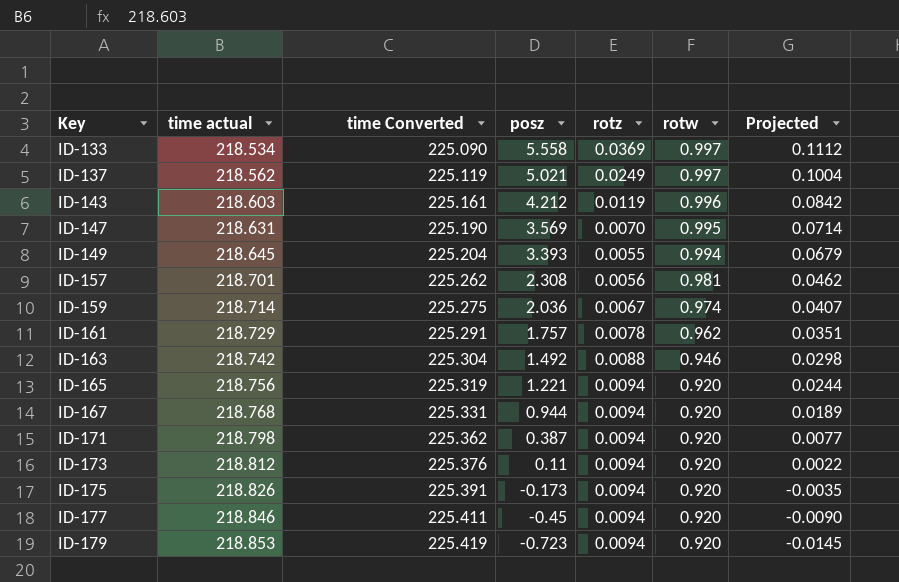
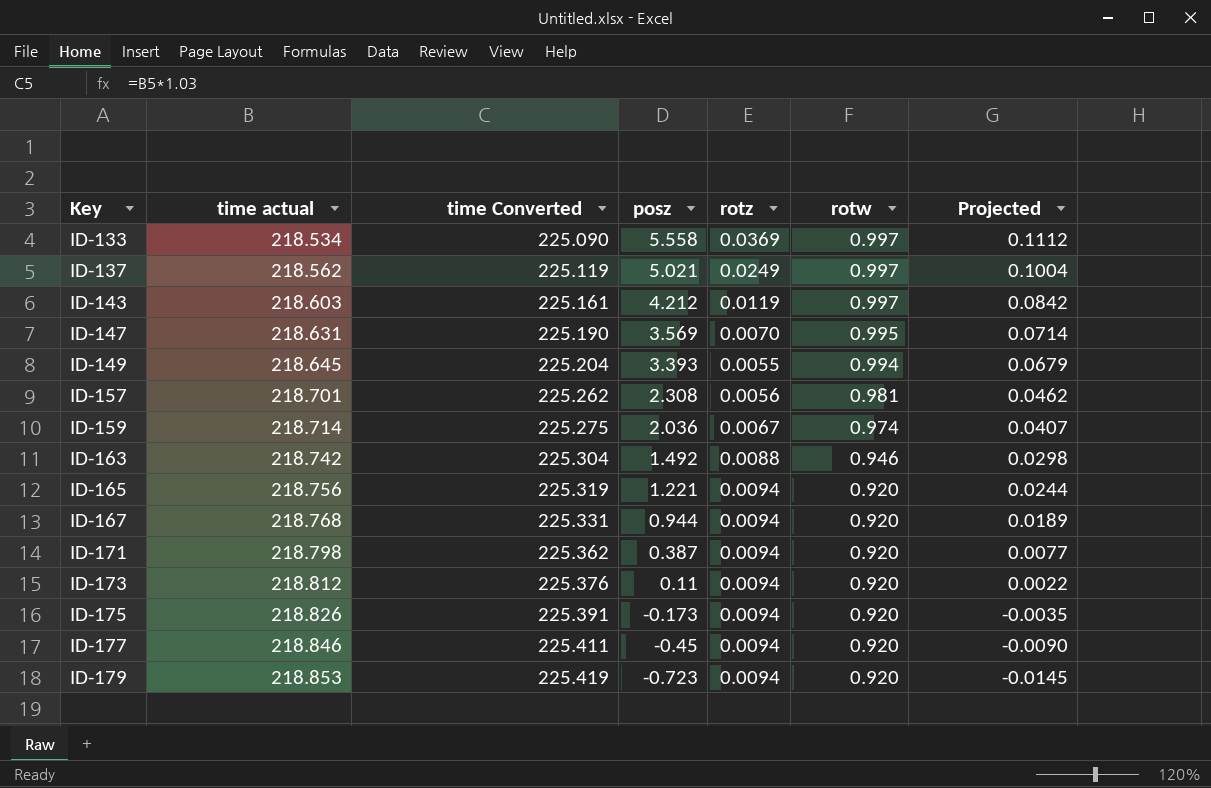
row ID-161: 218.729 | 225.291 | 1.757 | 0.0078 | 0.962 | 0.0351 -> none
ID-143 | rotw: 0.996 -> 0.997

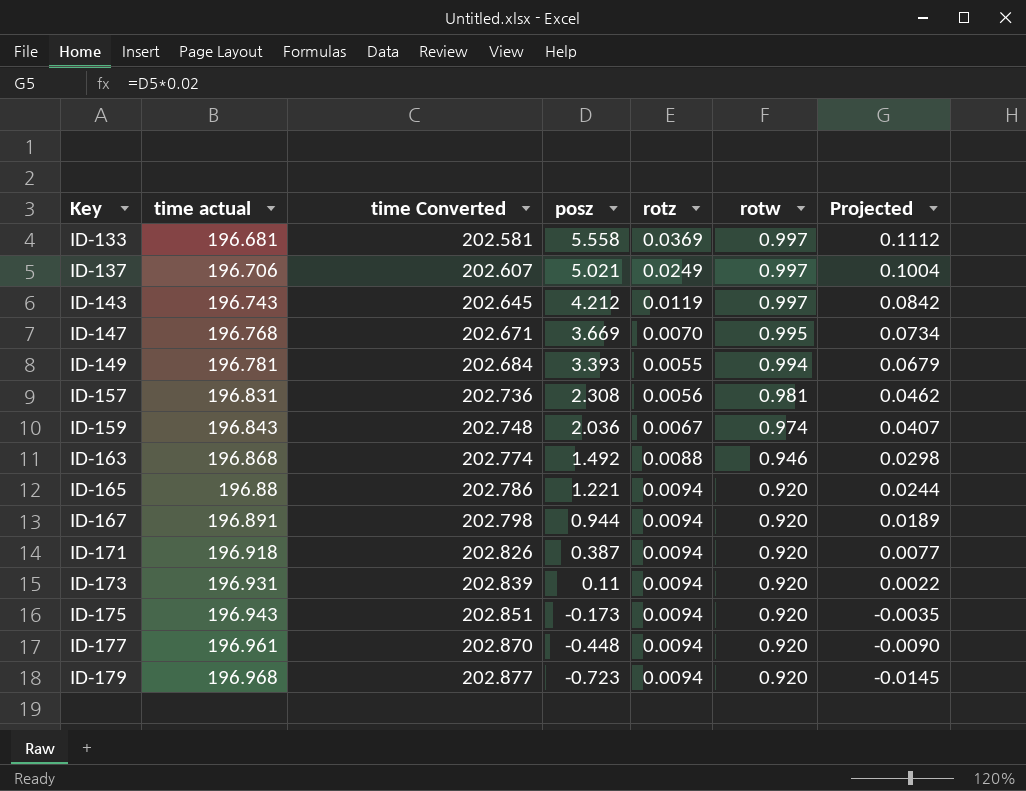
ID-133 | time actual: 218.534 -> 196.681
ID-133 | time Converted: 225.090 -> 202.581
ID-137 | time actual: 218.562 -> 196.706
ID-137 | time Converted: 225.119 -> 202.607
ID-143 | time actual: 218.603 -> 196.743
ID-143 | time Converted: 225.161 -> 202.645
ID-147 | time actual: 218.631 -> 196.768
ID-147 | time Converted: 225.190 -> 202.671
ID-147 | posz: 3.569 -> 3.669
ID-147 | Projected: 0.0714 -> 0.0734
ID-149 | time actual: 218.645 -> 196.781
ID-149 | time Converted: 225.204 -> 202.684
ID-157 | time actual: 218.701 -> 196.831
ID-157 | time Converted: 225.262 -> 202.736
ID-159 | time actual: 218.714 -> 196.843
ID-159 | time Converted: 225.275 -> 202.748
ID-163 | time actual: 218.742 -> 196.868
ID-163 | time Converted: 225.304 -> 202.774
ID-165 | time actual: 218.756 -> 196.88
ID-165 | time Converted: 225.319 -> 202.786
ID-167 | time actual: 218.768 -> 196.891
ID-167 | time Converted: 225.331 -> 202.798
ID-171 | time actual: 218.798 -> 196.918
ID-171 | time Converted: 225.362 -> 202.826
ID-173 | time actual: 218.812 -> 196.931
ID-173 | time Converted: 225.376 -> 202.839
ID-175 | time actual: 218.826 -> 196.943
ID-175 | time Converted: 225.391 -> 202.851
ID-177 | time actual: 218.846 -> 196.961
ID-177 | time Converted: 225.411 -> 202.870
ID-177 | posz: -0.45 -> -0.448
ID-179 | time actual: 218.853 -> 196.968
ID-179 | time Converted: 225.419 -> 202.877

